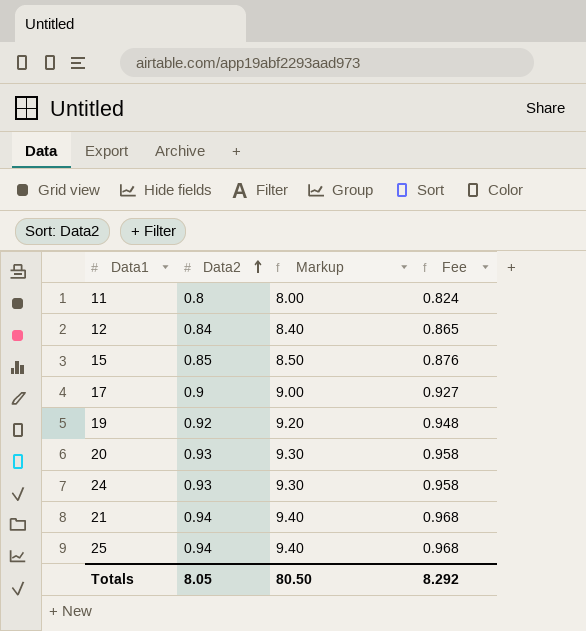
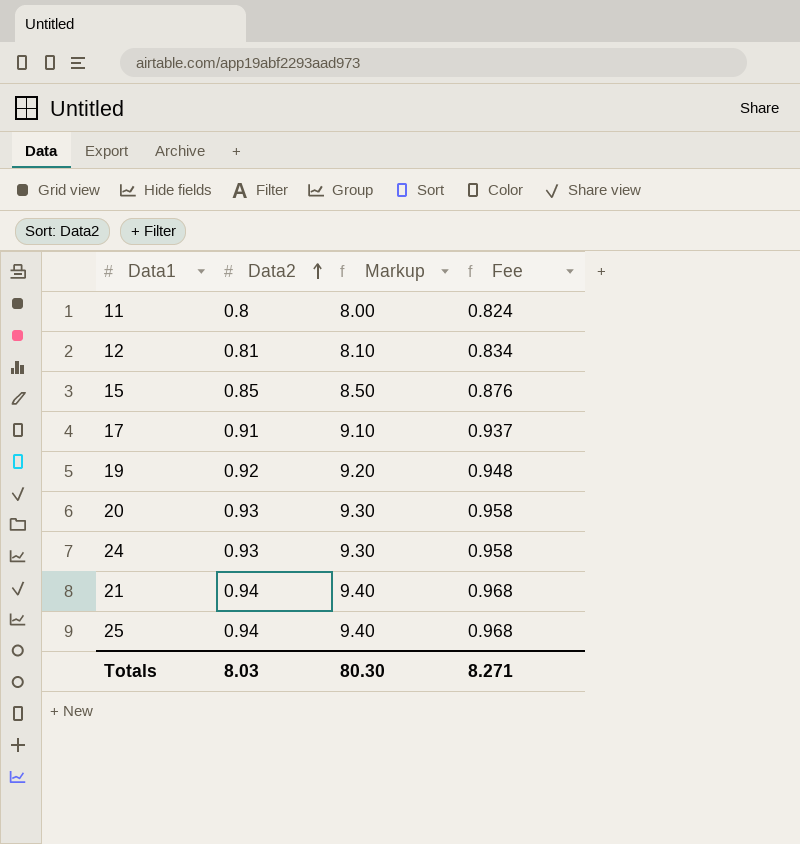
12 | Data2: 0.84 -> 0.81
12 | Markup: 8.40 -> 8.10
12 | Fee: 0.865 -> 0.834
17 | Data2: 0.9 -> 0.91
17 | Markup: 9.00 -> 9.10
17 | Fee: 0.927 -> 0.937
Totals | Data2: 8.05 -> 8.03
Totals | Markup: 80.50 -> 80.30
Totals | Fee: 8.292 -> 8.271

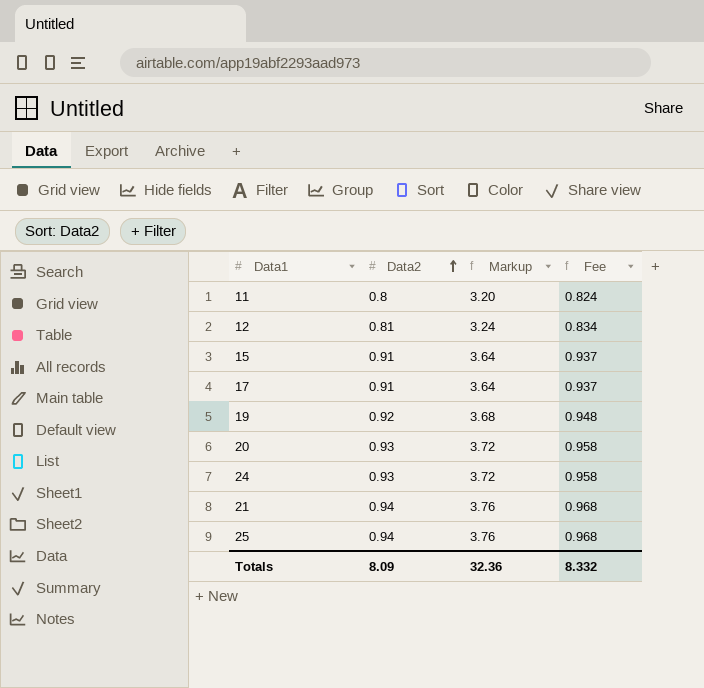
column Markup | formula: [Data2] * 10 -> [Data2] * 4
15 | Data2: 0.85 -> 0.91
15 | Fee: 0.876 -> 0.937
Totals | Data2: 8.03 -> 8.09
Totals | Markup: 80.30 -> 32.36
Totals | Fee: 8.271 -> 8.332

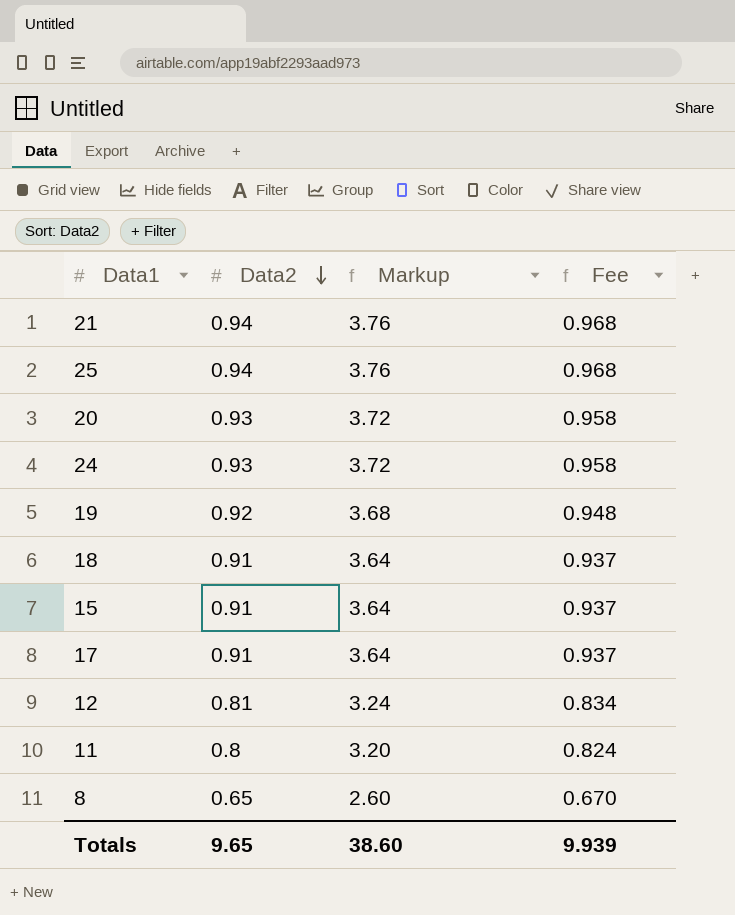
row order: Data2 ascending -> Data2 descending
row 18: none -> 0.91 | 3.64 | 0.937
row 8: none -> 0.65 | 2.60 | 0.670
Totals | Data2: 8.09 -> 9.65
Totals | Markup: 32.36 -> 38.60
Totals | Fee: 8.332 -> 9.939

